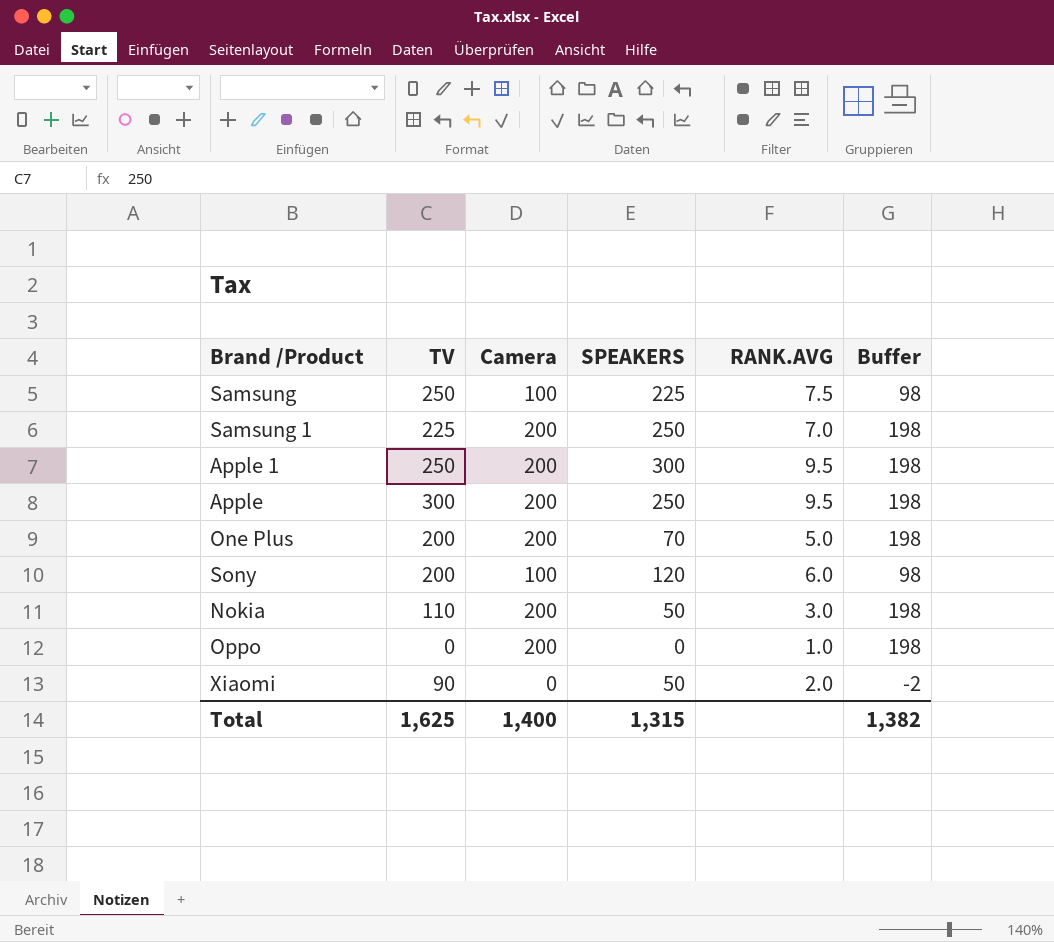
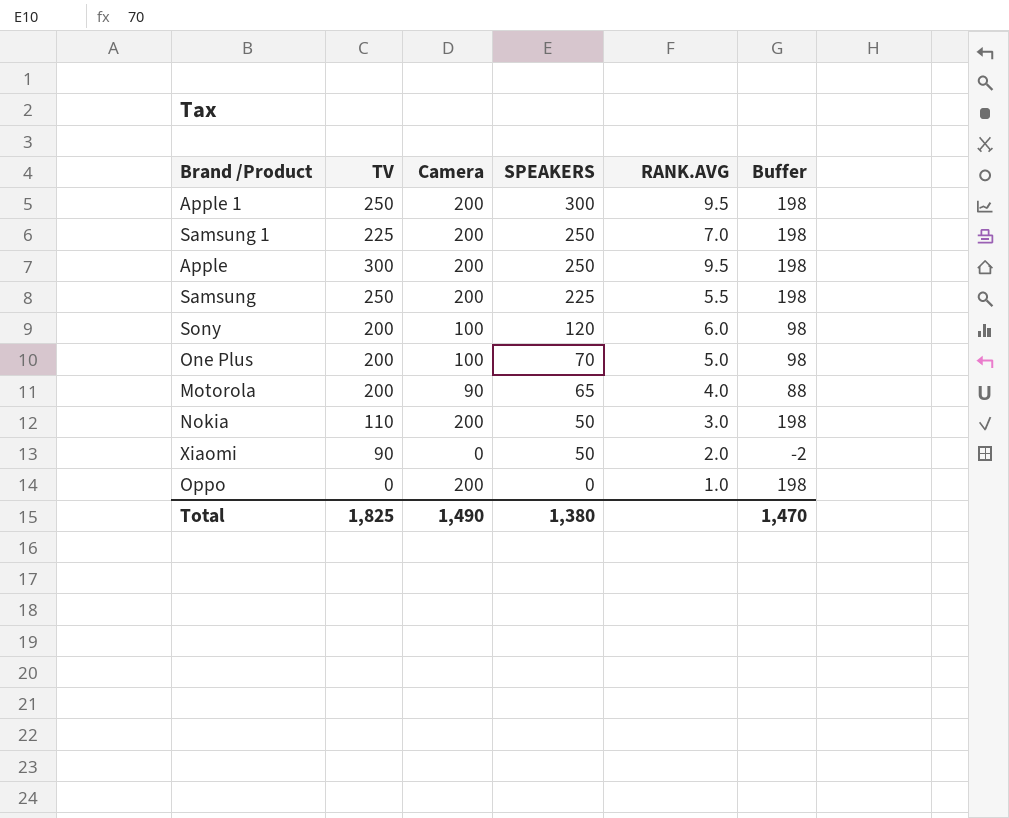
row order: none -> SPEAKERS descending
Samsung | Camera: 100 -> 200
Samsung | RANK.AVG: 7.5 -> 5.5
Samsung | Buffer: 98 -> 198
One Plus | Camera: 200 -> 100
One Plus | Buffer: 198 -> 98
row Motorola: none -> 200 | 90 | 65 | 4.0 | 88
Total | TV: 1,625 -> 1,825
Total | Camera: 1,400 -> 1,490
Total | SPEAKERS: 1,315 -> 1,380
Total | Buffer: 1,382 -> 1,470

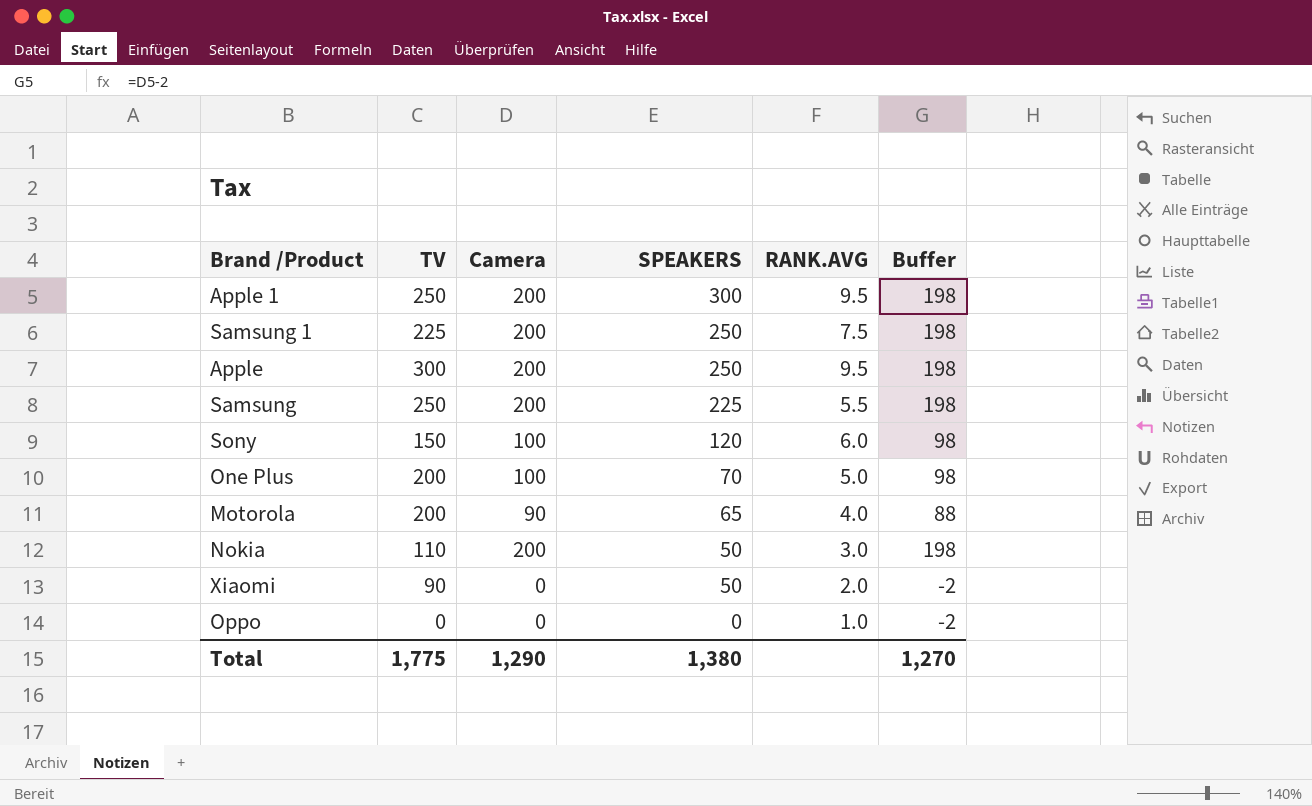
Samsung 1 | RANK.AVG: 7.0 -> 7.5
Sony | TV: 200 -> 150
Oppo | Camera: 200 -> 0
Oppo | Buffer: 198 -> -2
Total | TV: 1,825 -> 1,775
Total | Camera: 1,490 -> 1,290
Total | Buffer: 1,470 -> 1,270

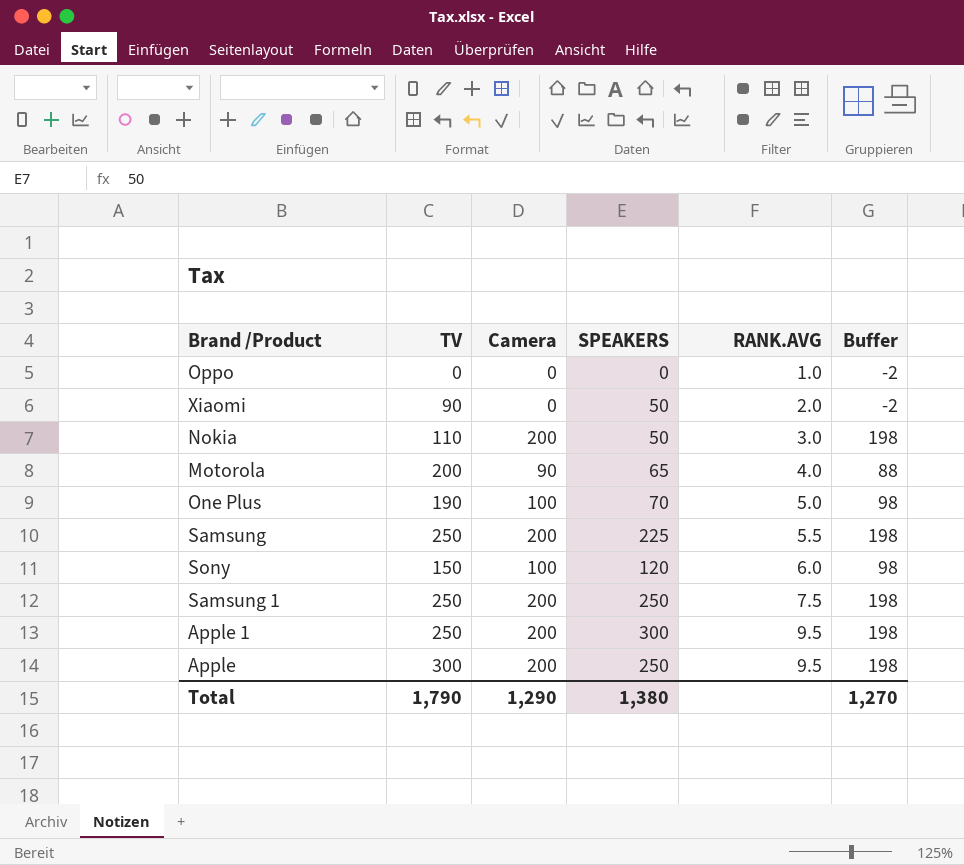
row order: SPEAKERS descending -> RANK.AVG ascending
One Plus | TV: 200 -> 190
Samsung 1 | TV: 225 -> 250
Total | TV: 1,775 -> 1,790

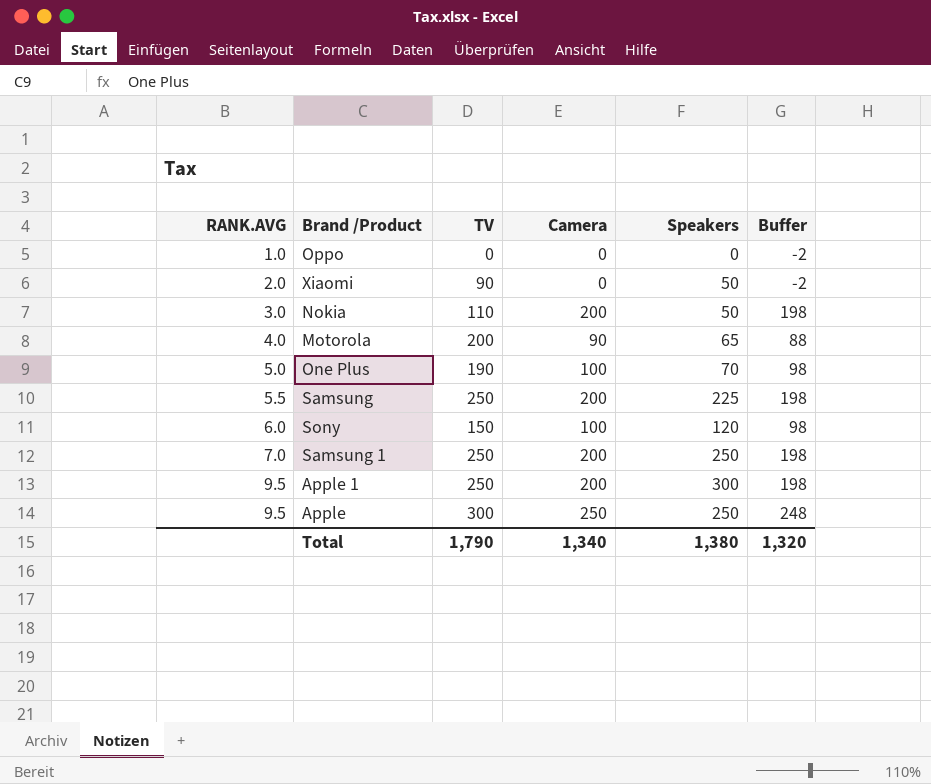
column RANK.AVG | position: 5 -> 1
column name: SPEAKERS -> Speakers
Samsung 1 | RANK.AVG: 7.5 -> 7.0
Apple | Camera: 200 -> 250
Apple | Buffer: 198 -> 248
Total | Camera: 1,290 -> 1,340
Total | Buffer: 1,270 -> 1,320

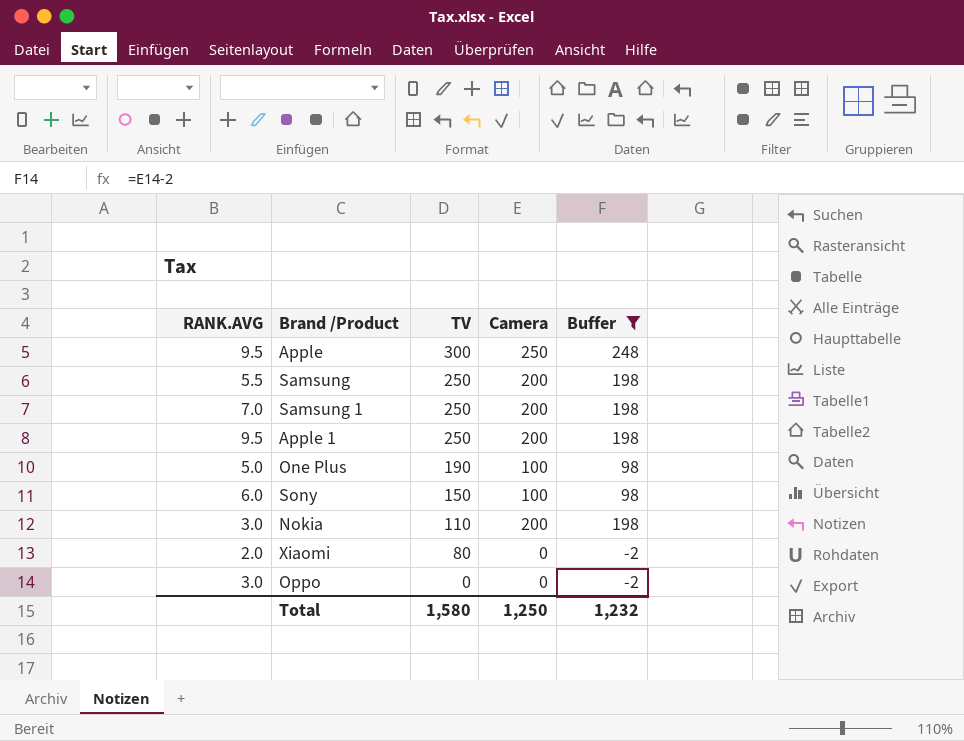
filter: none -> Buffer != 88
row order: RANK.AVG ascending -> TV descending
column Speakers | position: 5 -> none
Xiaomi | TV: 90 -> 80
Oppo | RANK.AVG: 1.0 -> 3.0
Total | TV: 1,790 -> 1,580
Total | Camera: 1,340 -> 1,250
Total | Buffer: 1,320 -> 1,232

